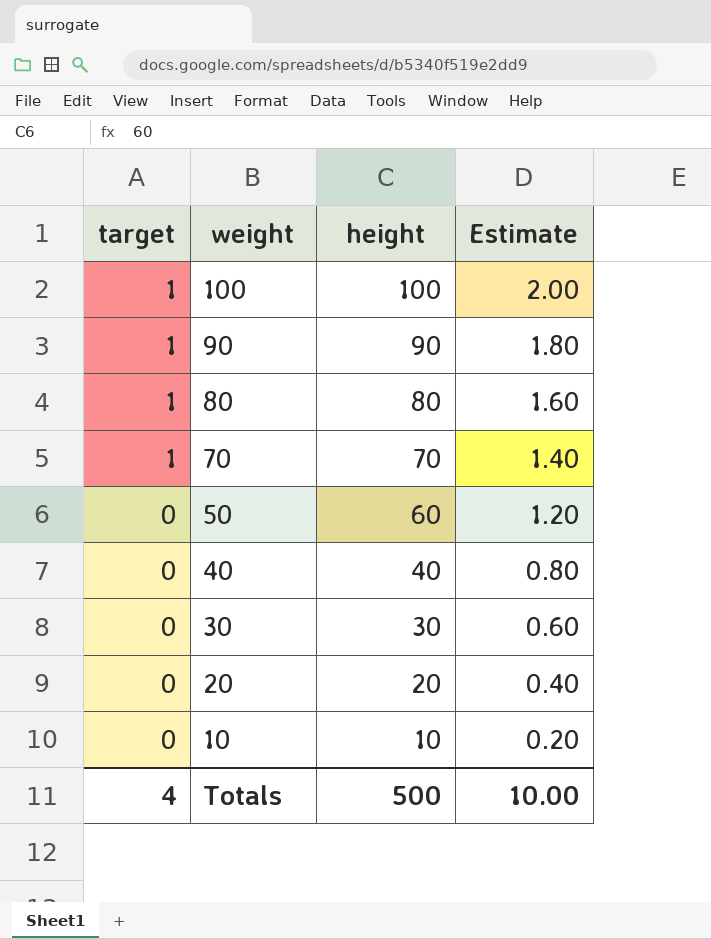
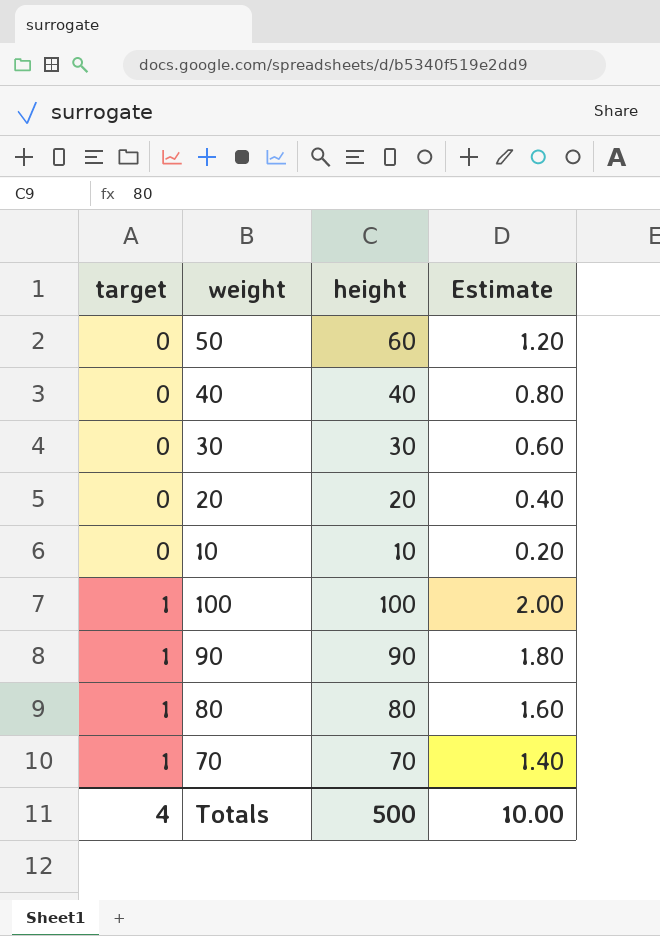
row order: target descending -> target ascending

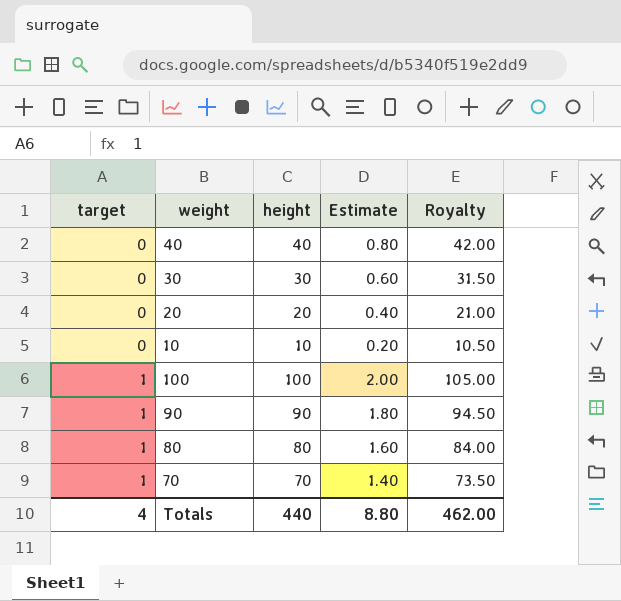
column Royalty | formula: none -> [height] * 1.05
row 50: 0 | 60 | 1.20 -> none
Totals | height: 500 -> 440
Totals | Estimate: 10.00 -> 8.80

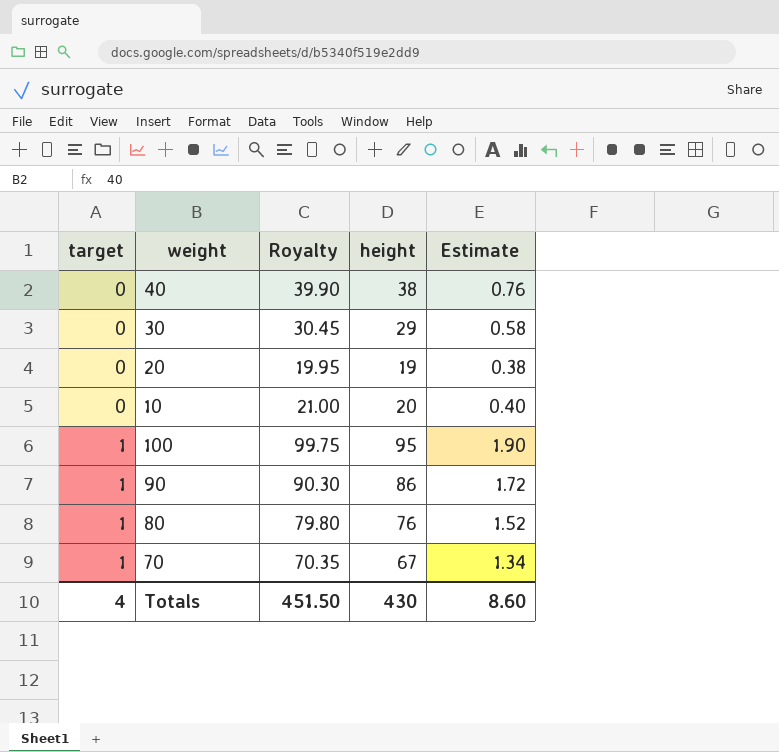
column Royalty | position: 5 -> 3
40 | Royalty: 42.00 -> 39.90
40 | height: 40 -> 38
40 | Estimate: 0.80 -> 0.76
30 | Royalty: 31.50 -> 30.45
30 | height: 30 -> 29
30 | Estimate: 0.60 -> 0.58
20 | Royalty: 21.00 -> 19.95
20 | height: 20 -> 19
20 | Estimate: 0.40 -> 0.38
10 | Royalty: 10.50 -> 21.00
10 | height: 10 -> 20
10 | Estimate: 0.20 -> 0.40
100 | Royalty: 105.00 -> 99.75
100 | height: 100 -> 95
100 | Estimate: 2.00 -> 1.90
90 | Royalty: 94.50 -> 90.30
90 | height: 90 -> 86
90 | Estimate: 1.80 -> 1.72
80 | Royalty: 84.00 -> 79.80
80 | height: 80 -> 76
80 | Estimate: 1.60 -> 1.52
70 | Royalty: 73.50 -> 70.35
70 | height: 70 -> 67
70 | Estimate: 1.40 -> 1.34
Totals | Royalty: 462.00 -> 451.50
Totals | height: 440 -> 430
Totals | Estimate: 8.80 -> 8.60

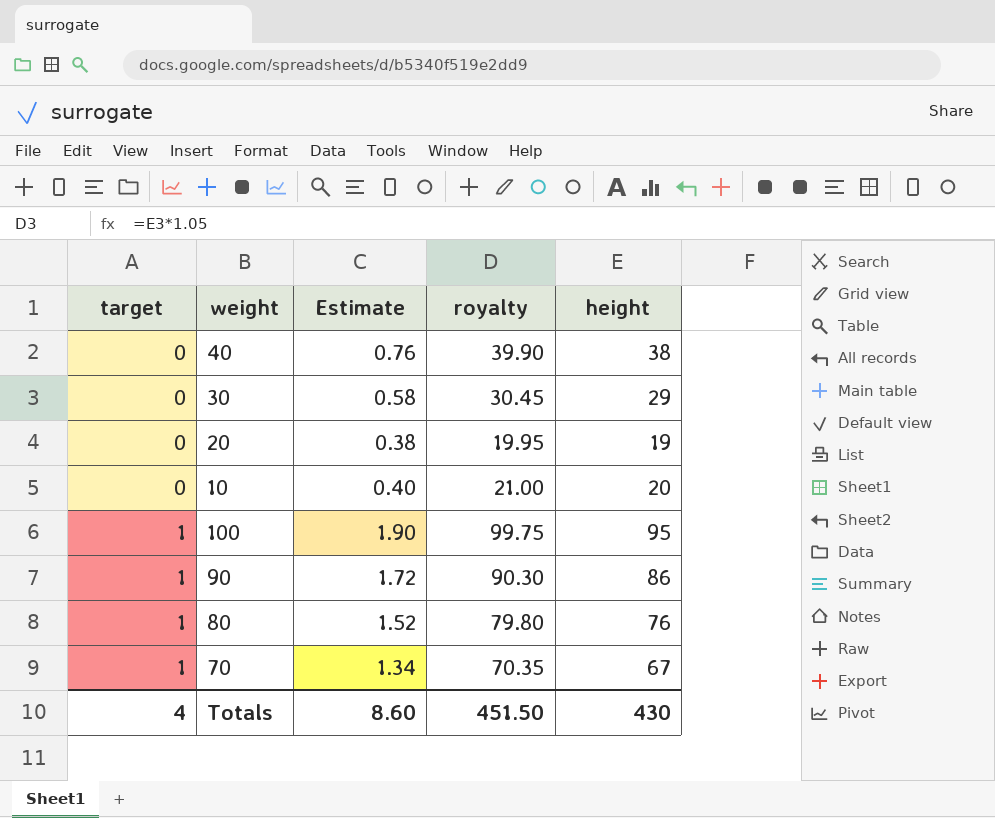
column Estimate | position: 5 -> 3
column name: Royalty -> royalty

